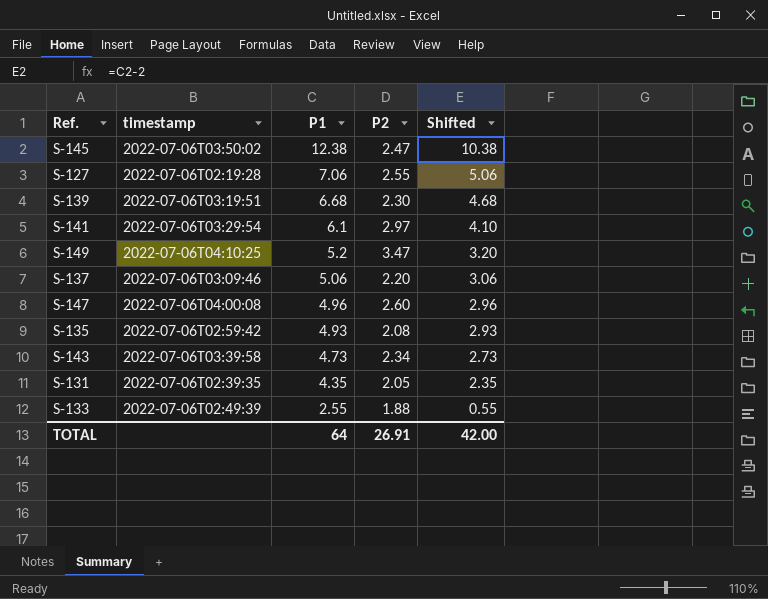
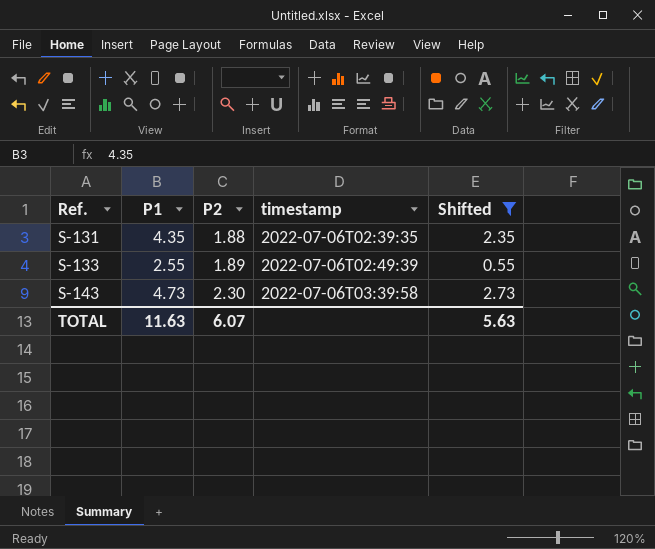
filter: none -> Shifted <= 2.73
row order: P1 descending -> Ref. ascending
column timestamp | position: 2 -> 4
S-131 | P2: 2.05 -> 1.88
S-133 | P2: 1.88 -> 1.89
S-143 | P2: 2.34 -> 2.30
TOTAL | P1: 64 -> 11.63
TOTAL | P2: 26.91 -> 6.07
TOTAL | Shifted: 42.00 -> 5.63

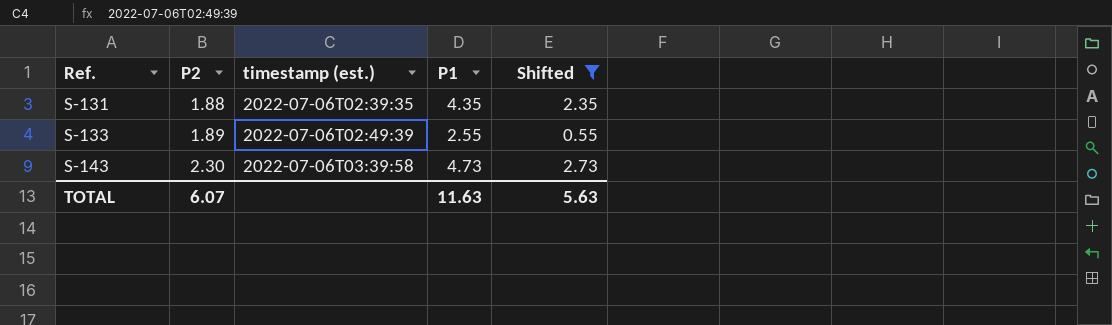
column name: timestamp -> timestamp (est.)
column P1 | position: 2 -> 4

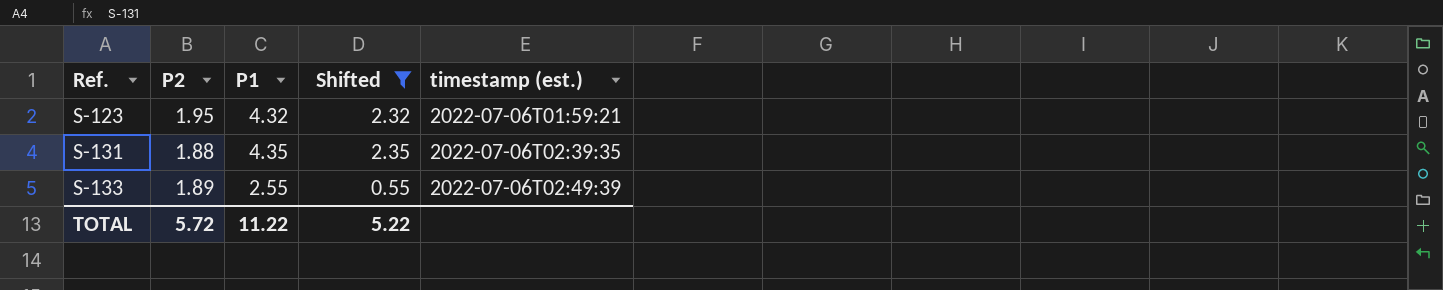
column timestamp (est.) | position: 3 -> 5
row S-143: 2.30 | 2022-07-06T03:39:58 | 4.73 | 2.73 -> none
row S-123: none -> 1.95 | 4.32 | 2.32 | 2022-07-06T01:59:21
TOTAL | P2: 6.07 -> 5.72
TOTAL | P1: 11.63 -> 11.22
TOTAL | Shifted: 5.63 -> 5.22

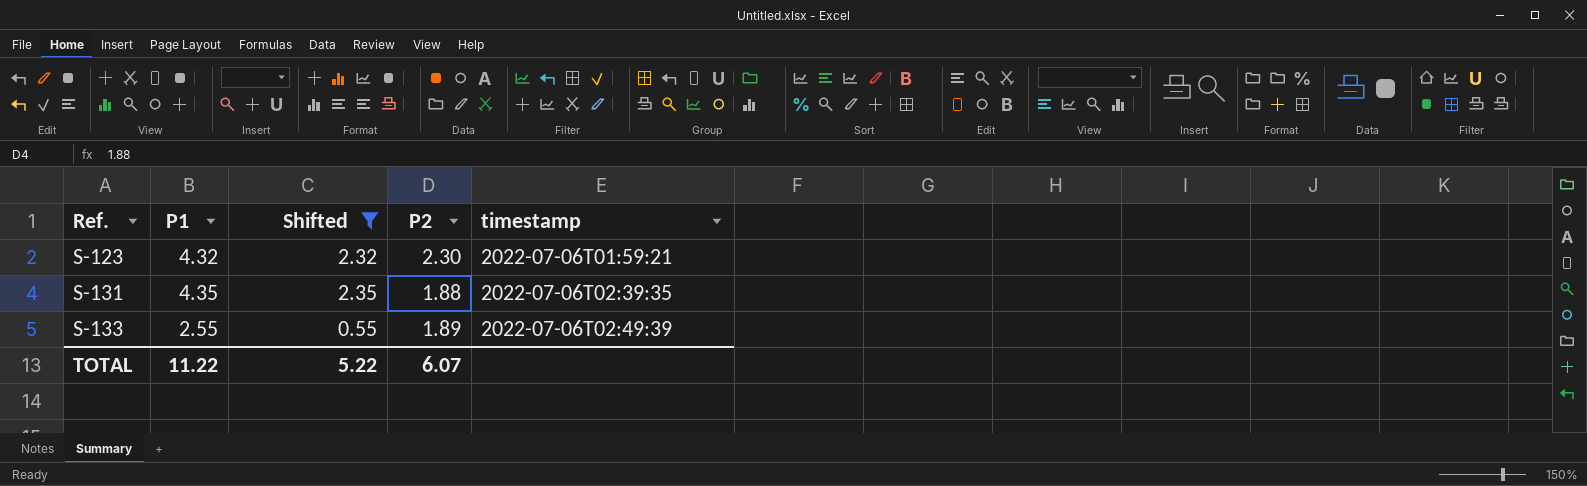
column P2 | position: 2 -> 4
column name: timestamp (est.) -> timestamp
S-123 | P2: 1.95 -> 2.30
TOTAL | P2: 5.72 -> 6.07

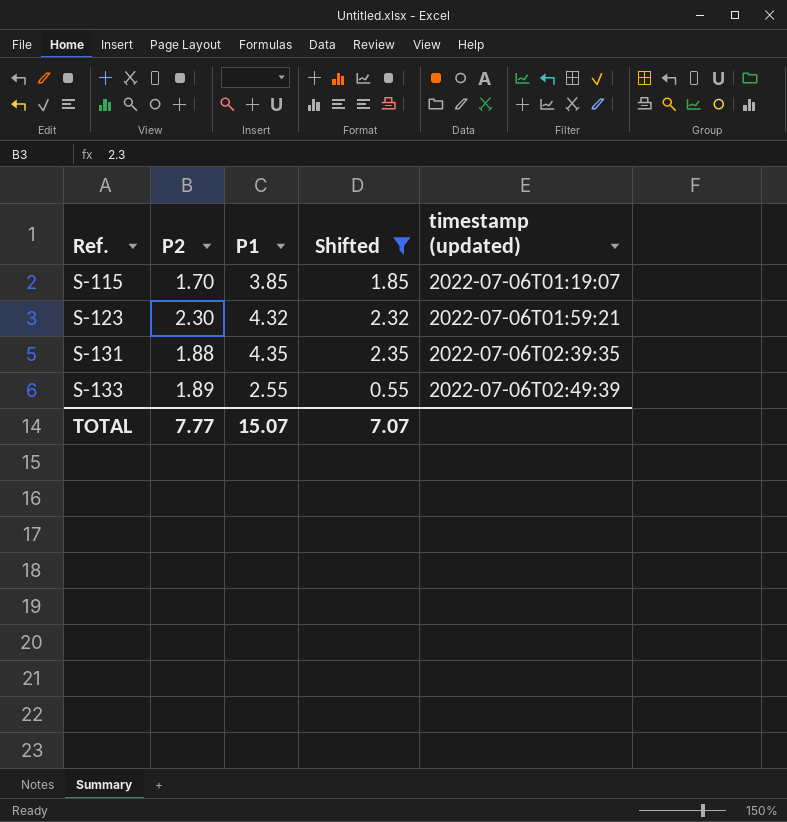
column P2 | position: 4 -> 2
column name: timestamp -> timestamp (updated)
row S-115: none -> 1.70 | 3.85 | 1.85 | 2022-07-06T01:19:07
TOTAL | P2: 6.07 -> 7.77
TOTAL | P1: 11.22 -> 15.07
TOTAL | Shifted: 5.22 -> 7.07

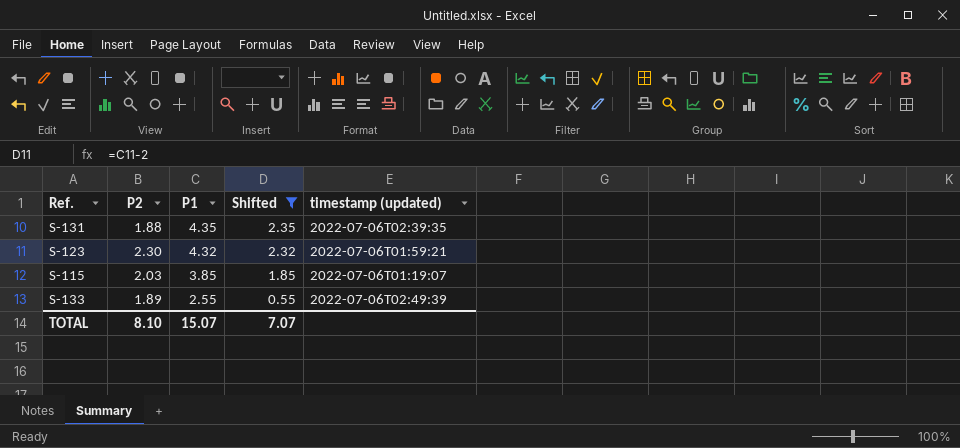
row order: Ref. ascending -> P1 descending
S-115 | P2: 1.70 -> 2.03
TOTAL | P2: 7.77 -> 8.10

